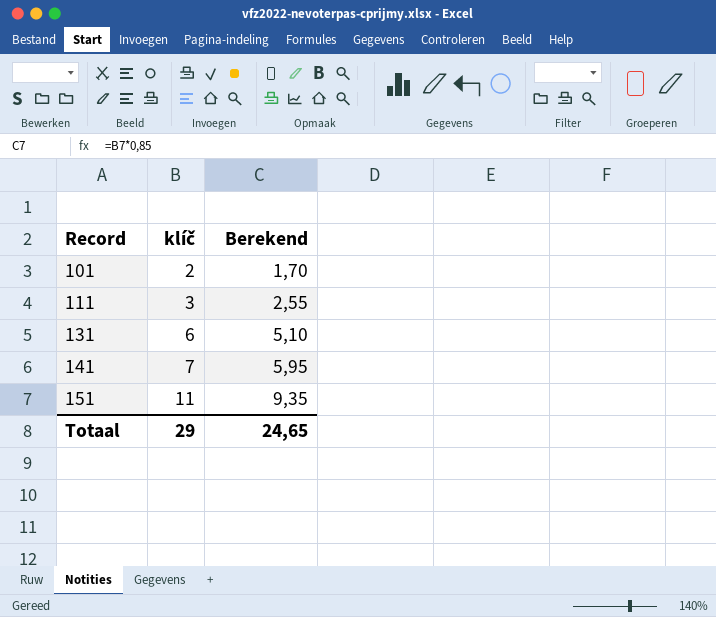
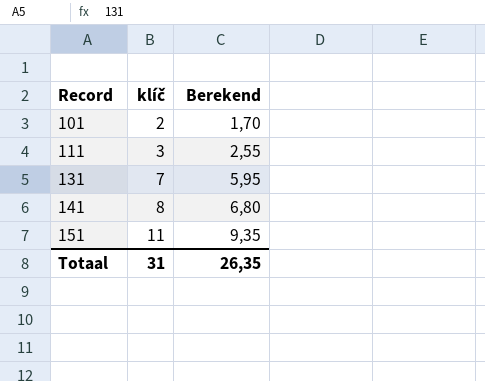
131 | klíč: 6 -> 7
131 | Berekend: 5,10 -> 5,95
141 | klíč: 7 -> 8
141 | Berekend: 5,95 -> 6,80
Totaal | klíč: 29 -> 31
Totaal | Berekend: 24,65 -> 26,35

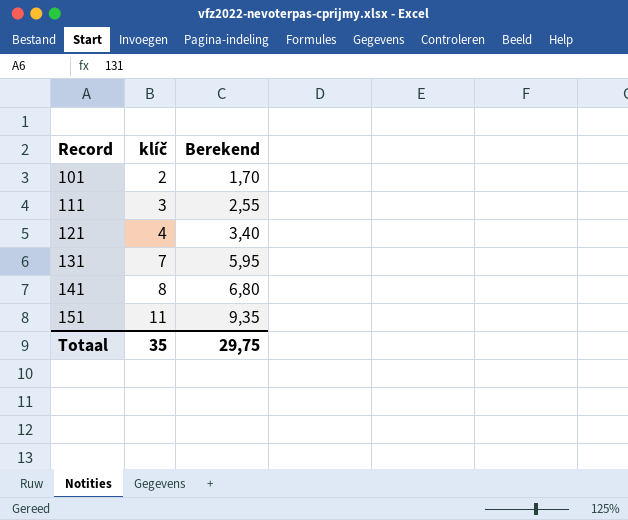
row 121: none -> 4 | 3,40
Totaal | klíč: 31 -> 35
Totaal | Berekend: 26,35 -> 29,75

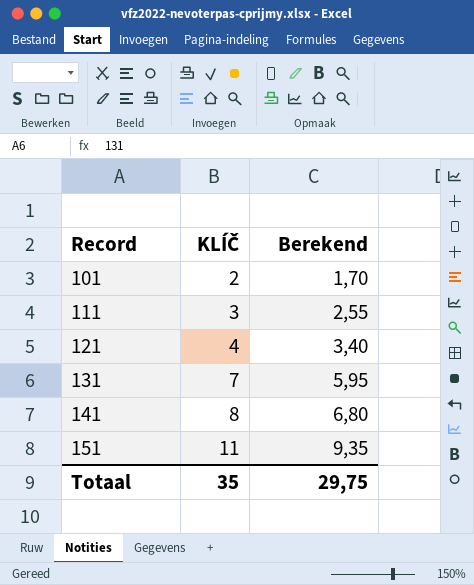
column name: klíč -> KLÍČ

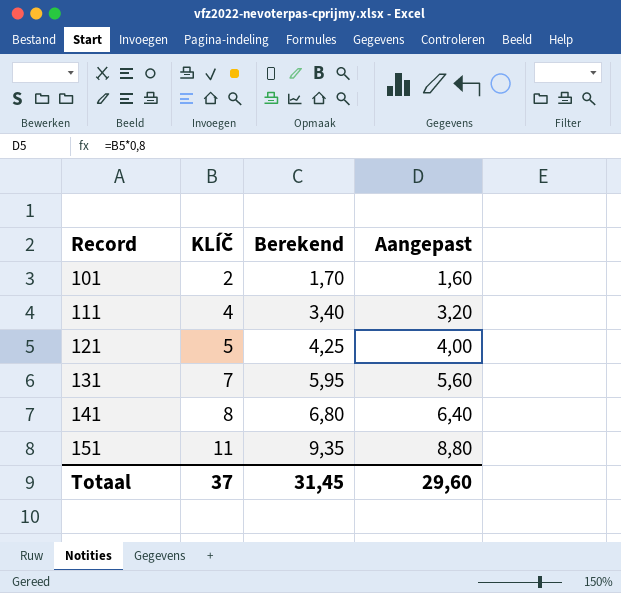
column Aangepast | formula: none -> [KLÍČ] * 0,8
111 | KLÍČ: 3 -> 4
111 | Berekend: 2,55 -> 3,40
121 | KLÍČ: 4 -> 5
121 | Berekend: 3,40 -> 4,25
Totaal | KLÍČ: 35 -> 37
Totaal | Berekend: 29,75 -> 31,45

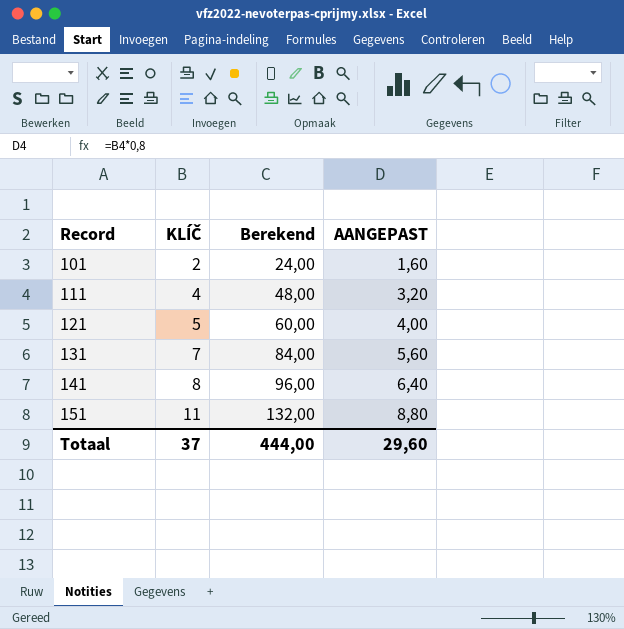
column Berekend | formula: [KLÍČ] * 0,85 -> [KLÍČ] * 12
column name: Aangepast -> AANGEPAST
Totaal | Berekend: 31,45 -> 444,00

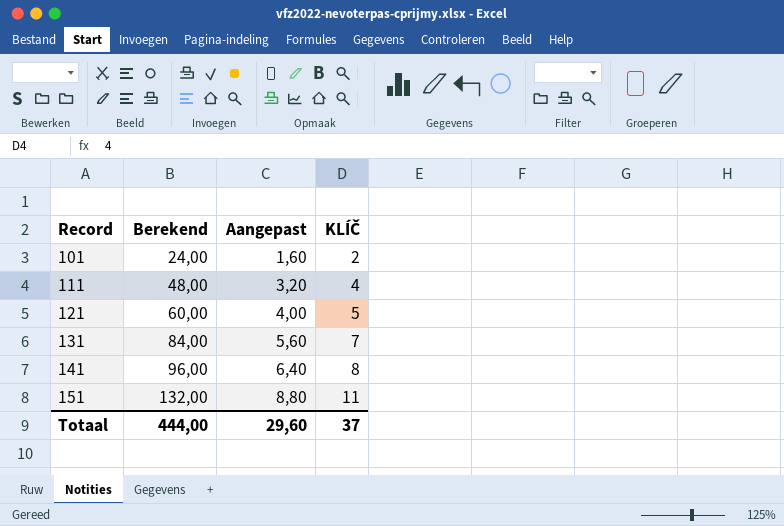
column name: AANGEPAST -> Aangepast
column KLÍČ | position: 2 -> 4

